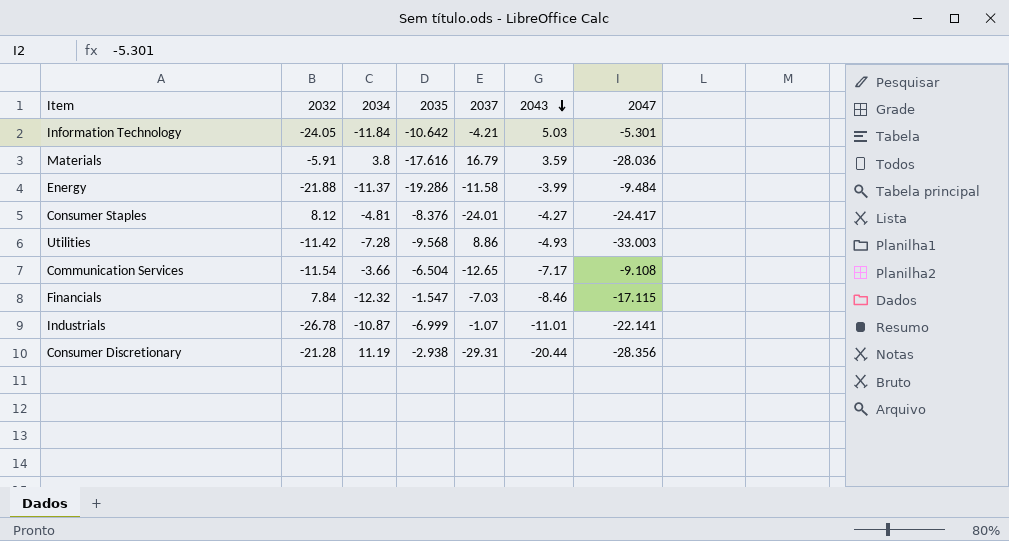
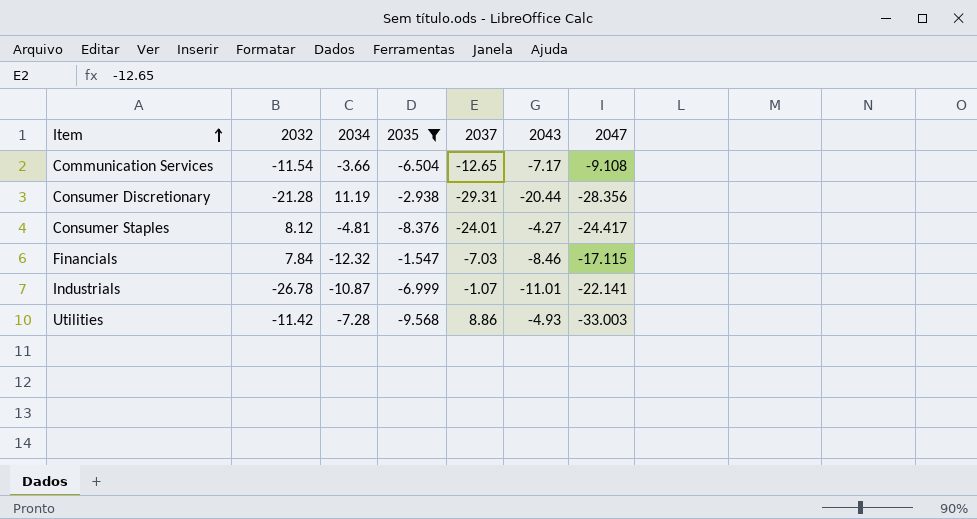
filter: none -> 2035 >= -9.568
row order: 2043 descending -> Item ascending

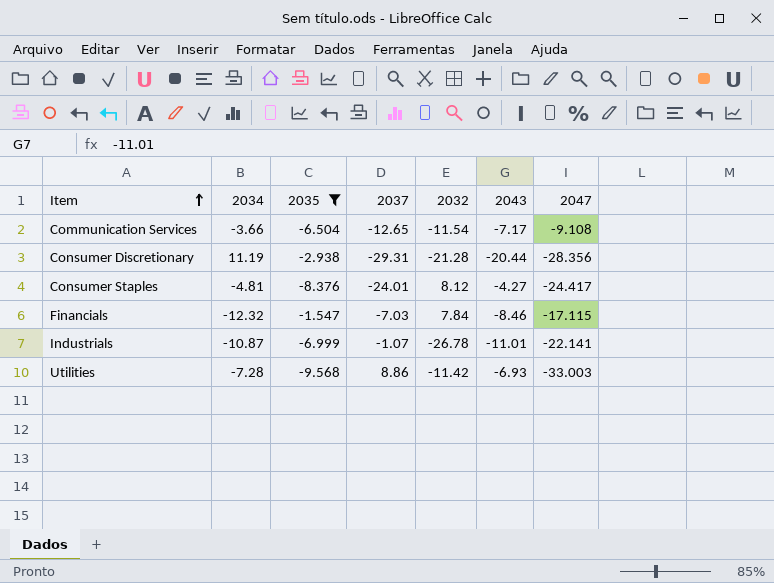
column 2032 | position: 2 -> 5
Utilities | 2043: -4.93 -> -6.93

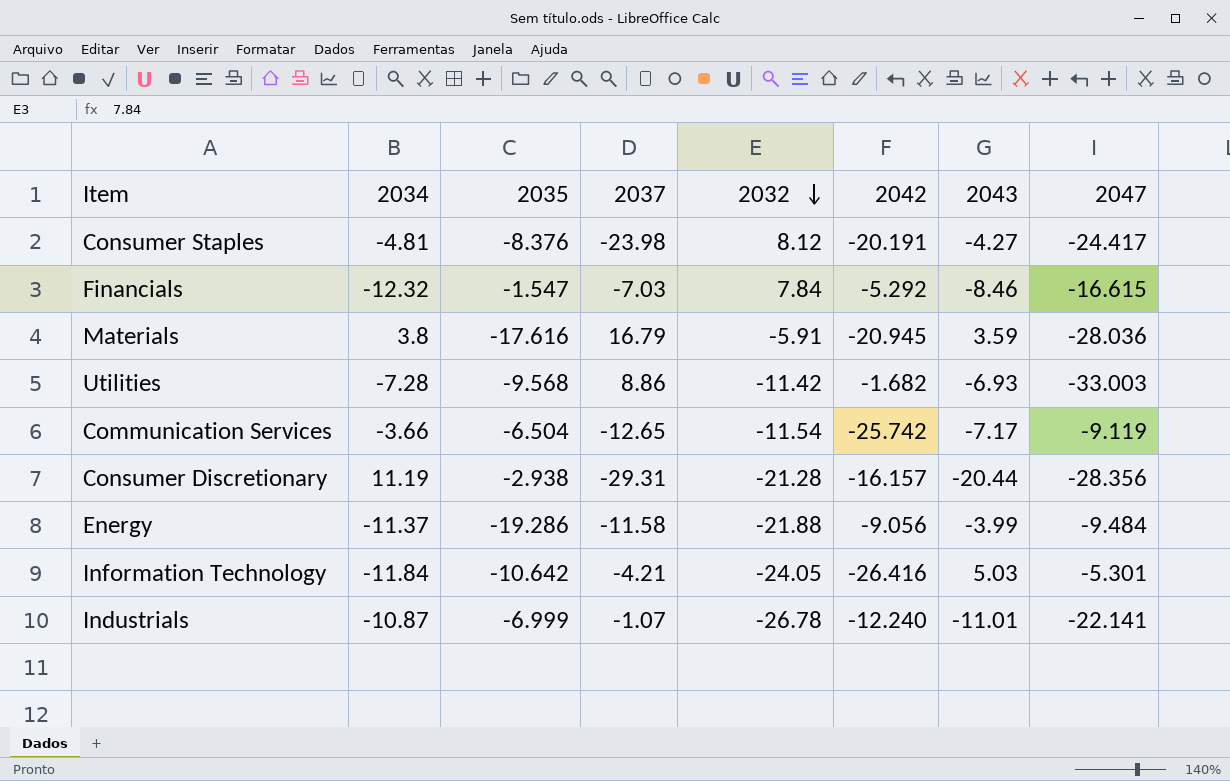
filter: 2035 >= -9.568 -> none
row order: Item ascending -> 2032 descending
column 2042 | position: none -> 6
Consumer Staples | 2037: -24.01 -> -23.98
Financials | 2047: -17.115 -> -16.615
Communication Services | 2047: -9.108 -> -9.119

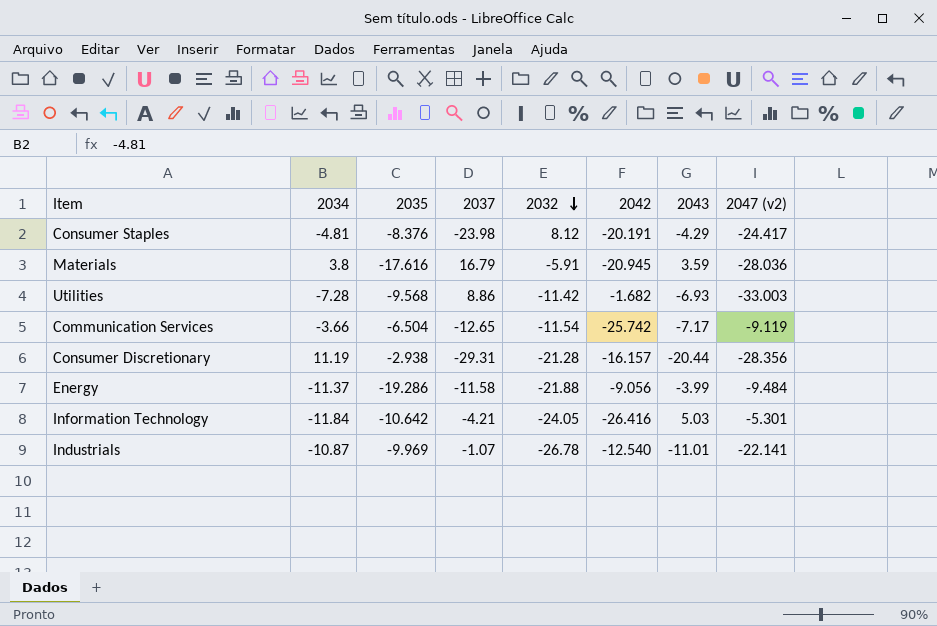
column name: 2047 -> 2047 (v2)
row Financials: -12.32 | -1.547 | -7.03 | 7.84 | -5.292 | -8.46 | -16.615 -> none
Consumer Staples | 2043: -4.27 -> -4.29
Industrials | 2035: -6.999 -> -9.969
Industrials | 2042: -12.240 -> -12.540

